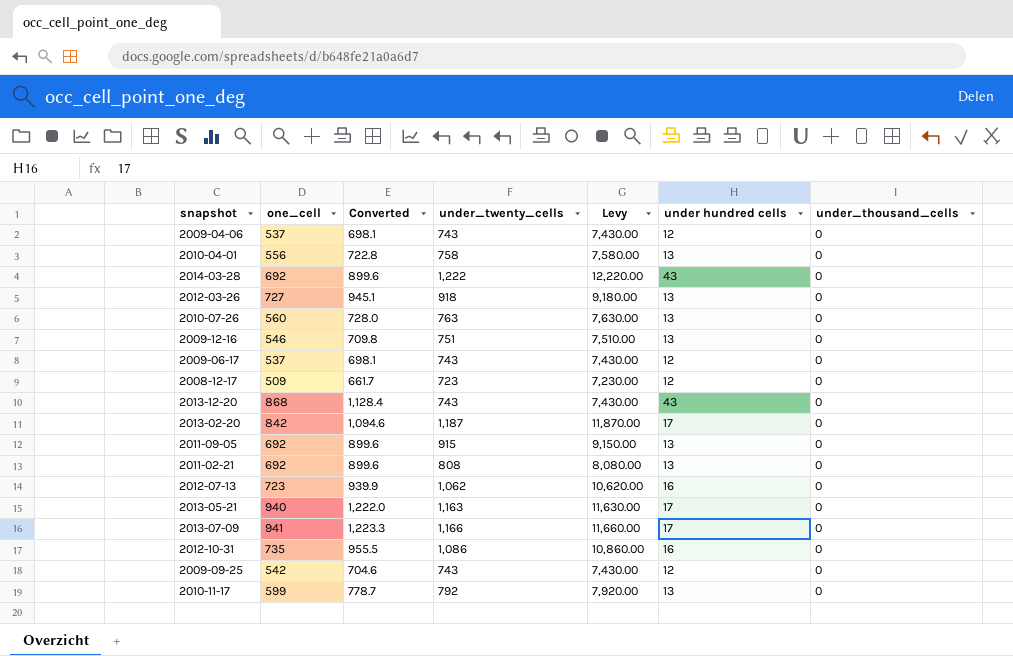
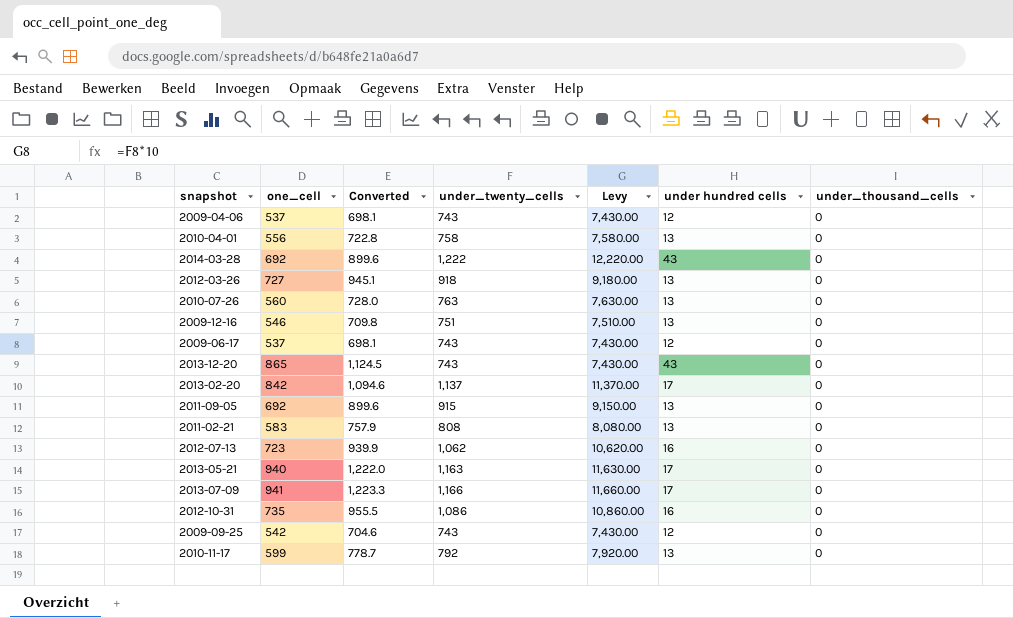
row 2008-12-17: 509 | 661.7 | 723 | 7,230.00 | 12 | 0 -> none
2013-12-20 | one_cell: 868 -> 865
2013-12-20 | Converted: 1,128.4 -> 1,124.5
2013-02-20 | under_twenty_cells: 1,187 -> 1,137
2013-02-20 | Levy: 11,870.00 -> 11,370.00
2011-02-21 | one_cell: 692 -> 583
2011-02-21 | Converted: 899.6 -> 757.9

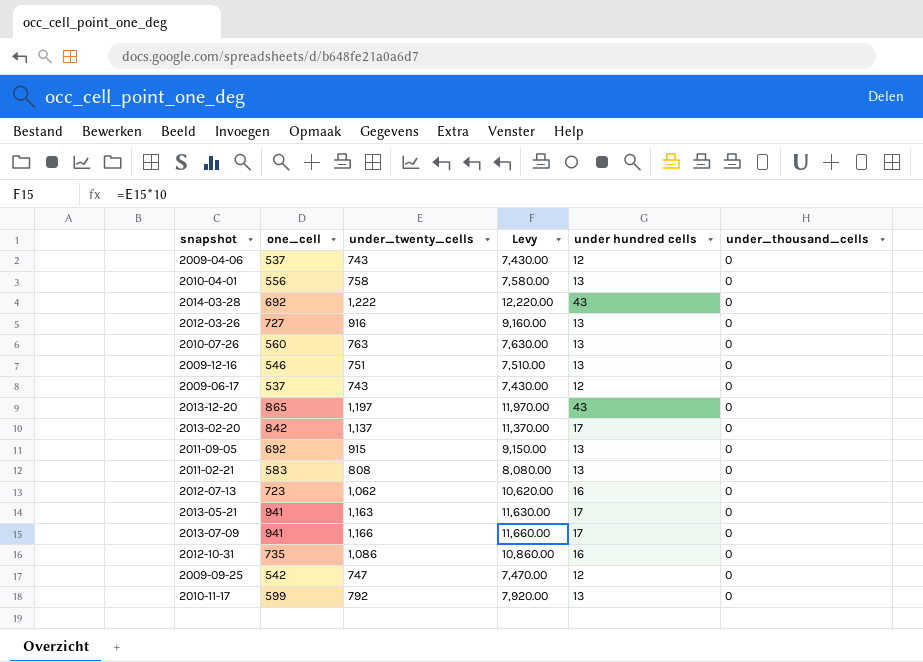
column Converted | formula: [one_cell] * 1.3 -> none
2012-03-26 | under_twenty_cells: 918 -> 916
2012-03-26 | Levy: 9,180.00 -> 9,160.00
2013-12-20 | under_twenty_cells: 743 -> 1,197
2013-12-20 | Levy: 7,430.00 -> 11,970.00
2013-05-21 | one_cell: 940 -> 941
2009-09-25 | under_twenty_cells: 743 -> 747
2009-09-25 | Levy: 7,430.00 -> 7,470.00

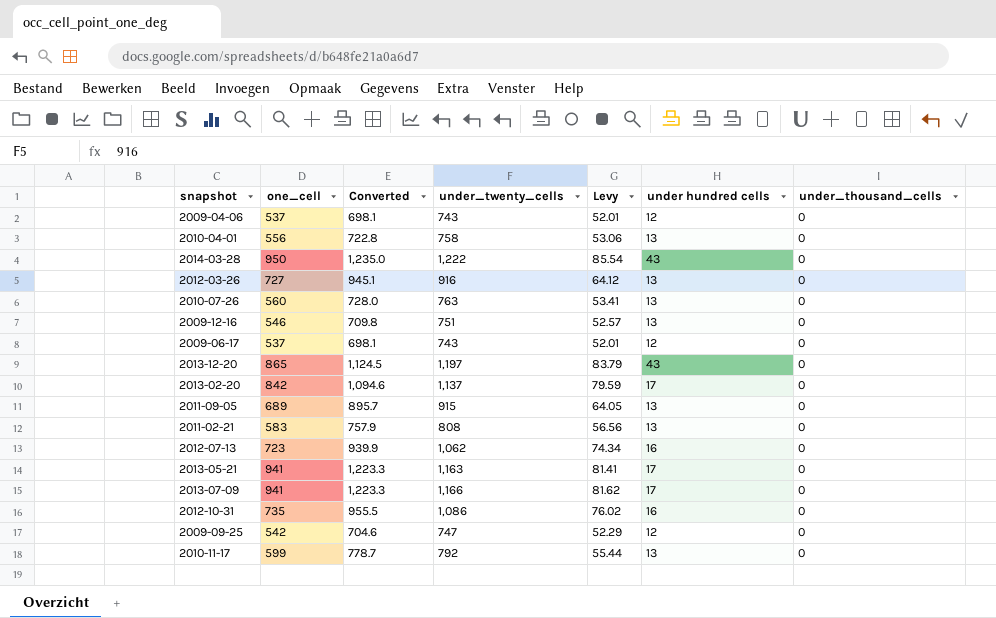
column Converted | formula: none -> [one_cell] * 1.3
column Levy | formula: [under_twenty_cells] * 10 -> [under_twenty_cells] * 0.07
2014-03-28 | one_cell: 692 -> 950
2011-09-05 | one_cell: 692 -> 689

